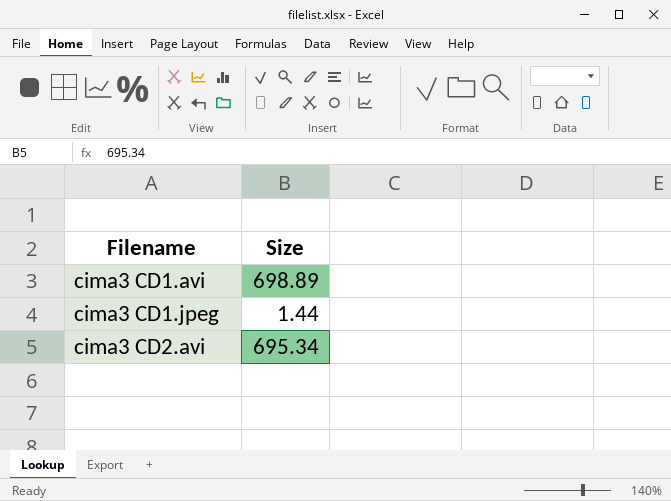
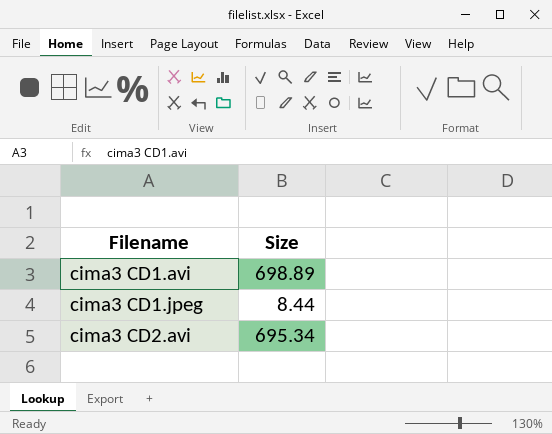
cima3 CD1.jpeg | Size: 1.44 -> 8.44

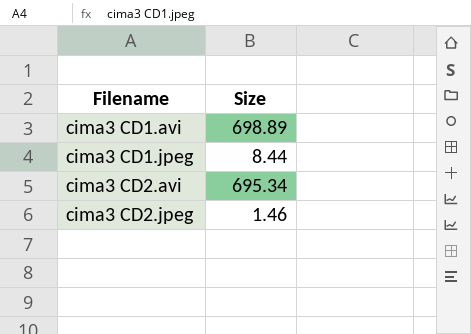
row cima3 CD2.jpeg: none -> 1.46

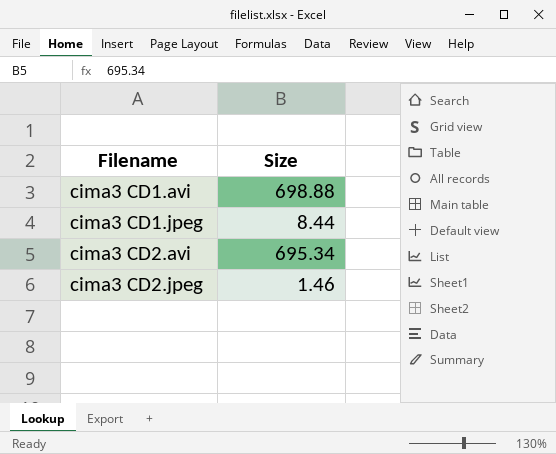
cima3 CD1.avi | Size: 698.89 -> 698.88

